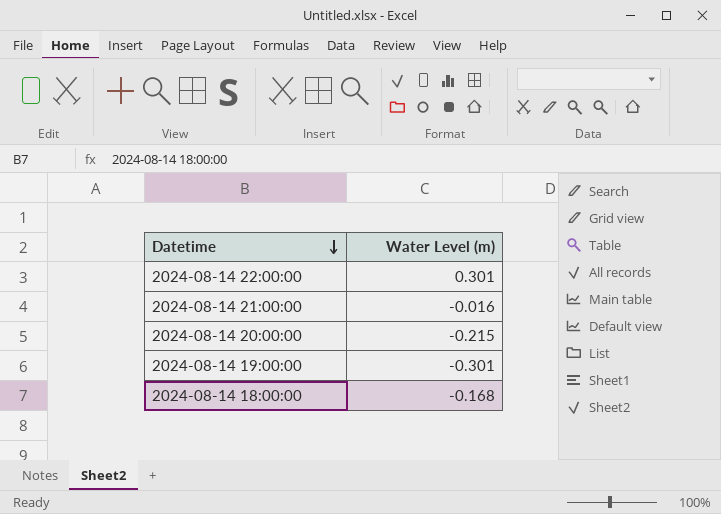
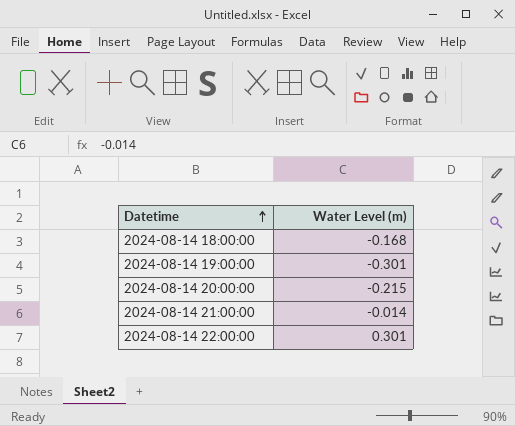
row order: Datetime descending -> Datetime ascending
2024-08-14 21:00:00 | Water Level (m): -0.016 -> -0.014

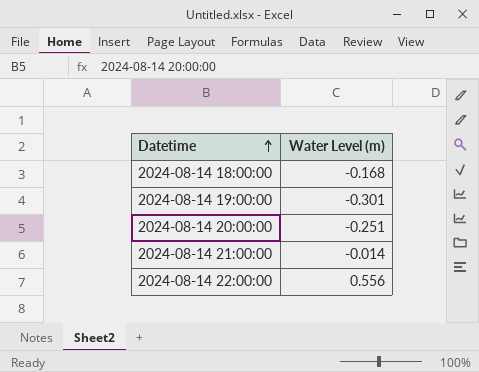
2024-08-14 20:00:00 | Water Level (m): -0.215 -> -0.251
2024-08-14 22:00:00 | Water Level (m): 0.301 -> 0.556

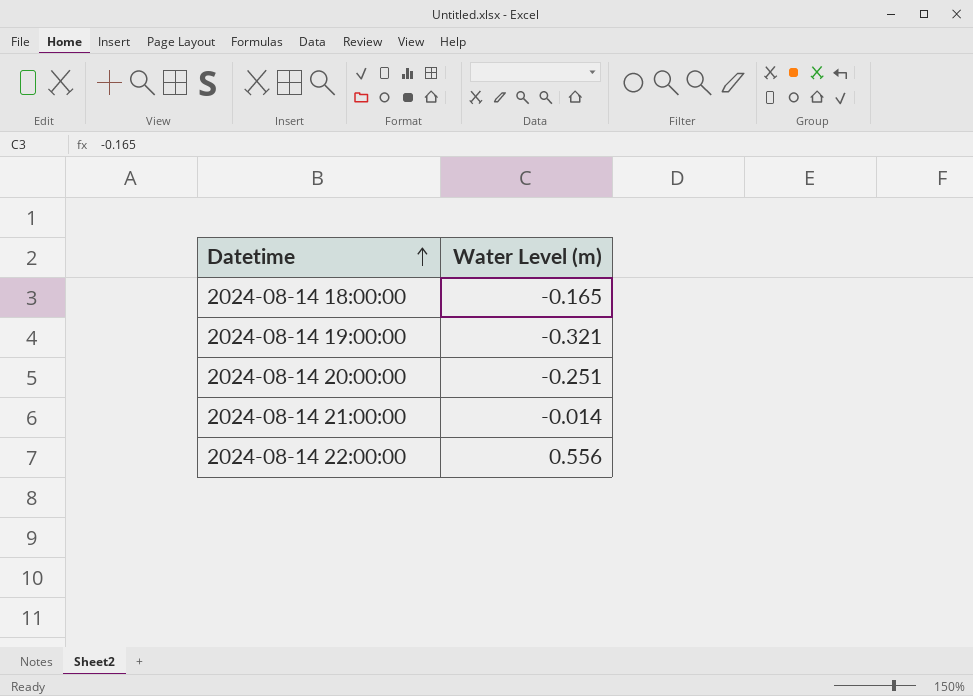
2024-08-14 18:00:00 | Water Level (m): -0.168 -> -0.165
2024-08-14 19:00:00 | Water Level (m): -0.301 -> -0.321

